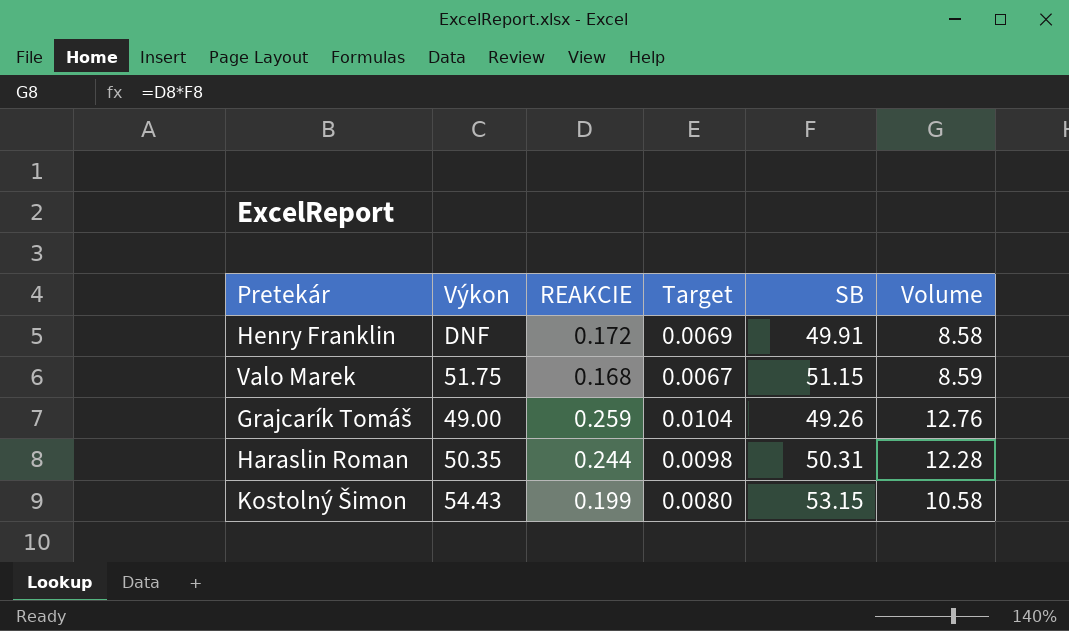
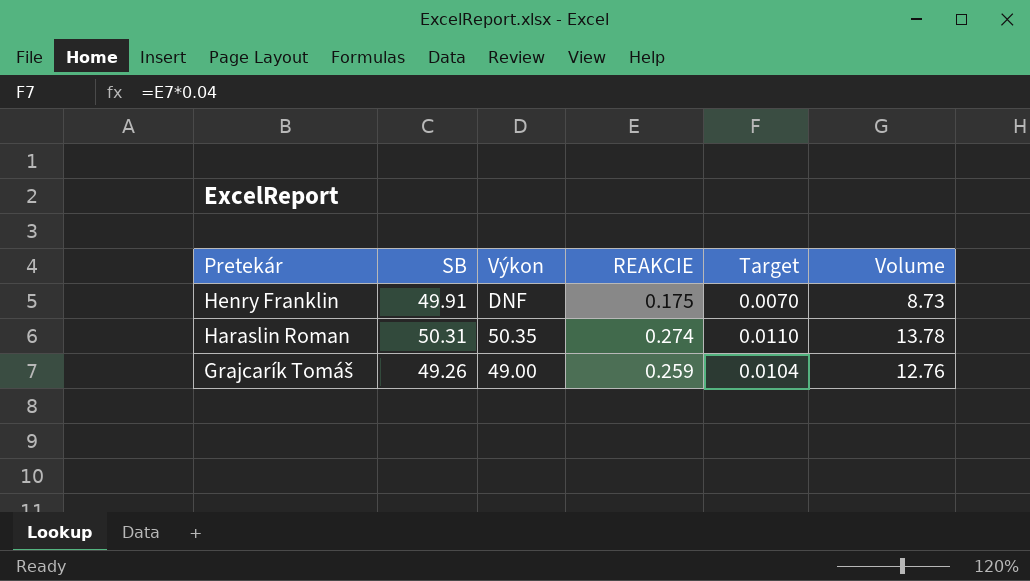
row order: none -> Pretekár descending
column SB | position: 5 -> 2
row Valo Marek: 51.75 | 0.168 | 0.0067 | 51.15 | 8.59 -> none
row Kostolný Šimon: 54.43 | 0.199 | 0.0080 | 53.15 | 10.58 -> none
Henry Franklin | REAKCIE: 0.172 -> 0.175
Henry Franklin | Target: 0.0069 -> 0.0070
Henry Franklin | Volume: 8.58 -> 8.73
Haraslin Roman | REAKCIE: 0.244 -> 0.274
Haraslin Roman | Target: 0.0098 -> 0.0110
Haraslin Roman | Volume: 12.28 -> 13.78

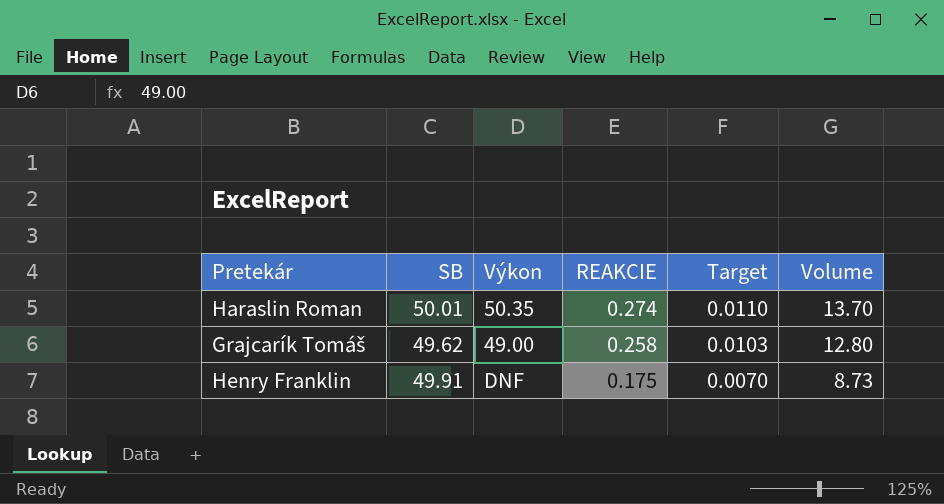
row order: Pretekár descending -> REAKCIE descending
Haraslin Roman | SB: 50.31 -> 50.01
Haraslin Roman | Volume: 13.78 -> 13.70
Grajcarík Tomáš | SB: 49.26 -> 49.62
Grajcarík Tomáš | REAKCIE: 0.259 -> 0.258
Grajcarík Tomáš | Target: 0.0104 -> 0.0103
Grajcarík Tomáš | Volume: 12.76 -> 12.80

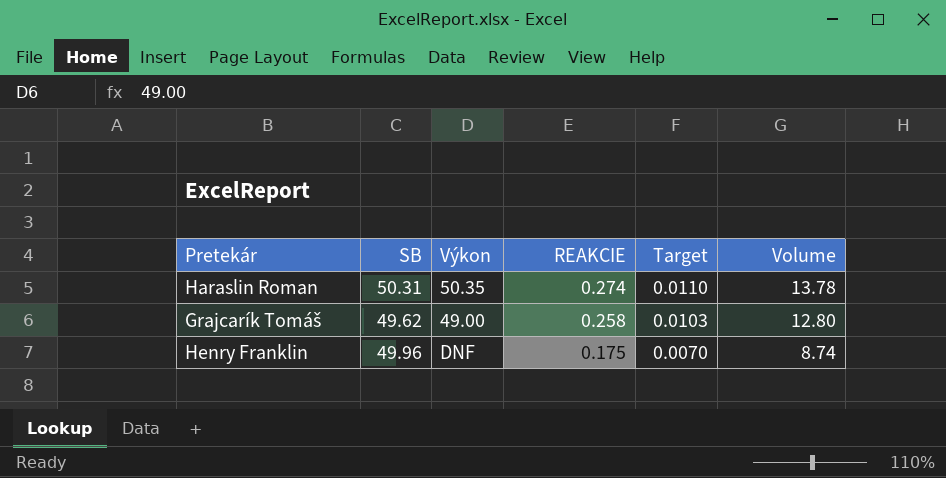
Haraslin Roman | SB: 50.01 -> 50.31
Haraslin Roman | Volume: 13.70 -> 13.78
Henry Franklin | SB: 49.91 -> 49.96
Henry Franklin | Volume: 8.73 -> 8.74

